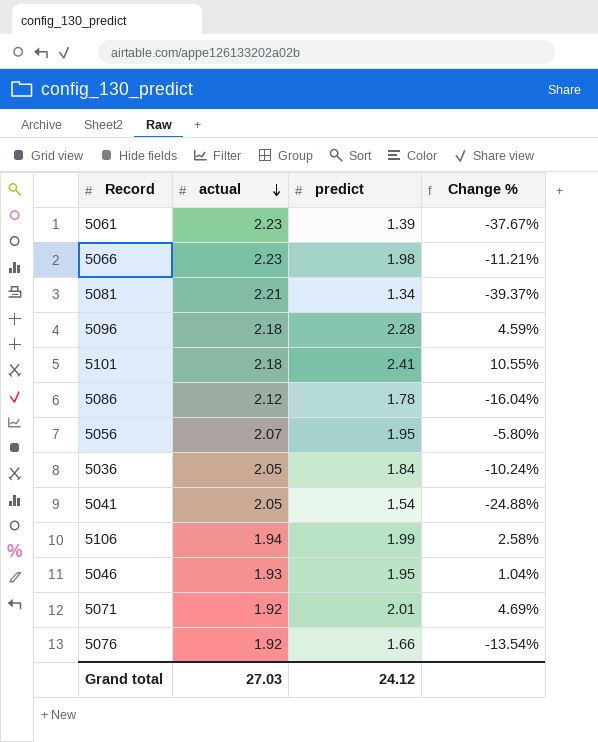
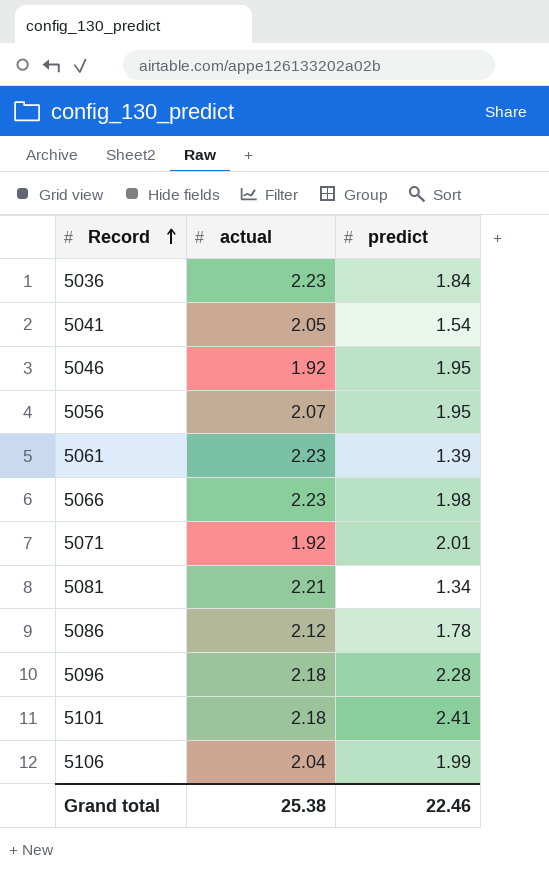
row order: actual descending -> Record ascending
column Change % | formula: ([predict] - [actual]) / [actual] -> none
row 5076: 1.92 | 1.66 | -13.54% -> none
5036 | actual: 2.05 -> 2.23
5046 | actual: 1.93 -> 1.92
5106 | actual: 1.94 -> 2.04
Grand total | actual: 27.03 -> 25.38
Grand total | predict: 24.12 -> 22.46

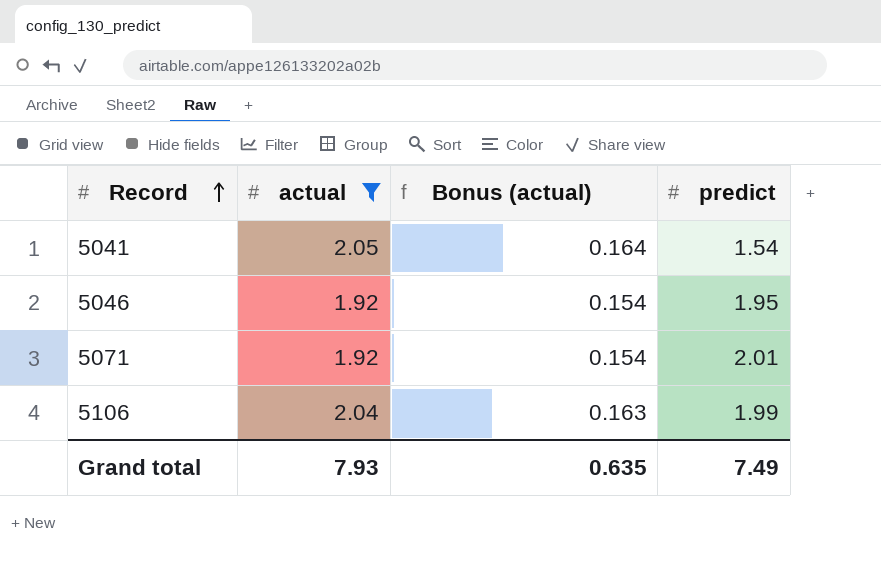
filter: none -> actual <= 2.05
column Bonus (actual) | formula: none -> [actual] * 0.08
Grand total | actual: 25.38 -> 7.93
Grand total | predict: 22.46 -> 7.49

